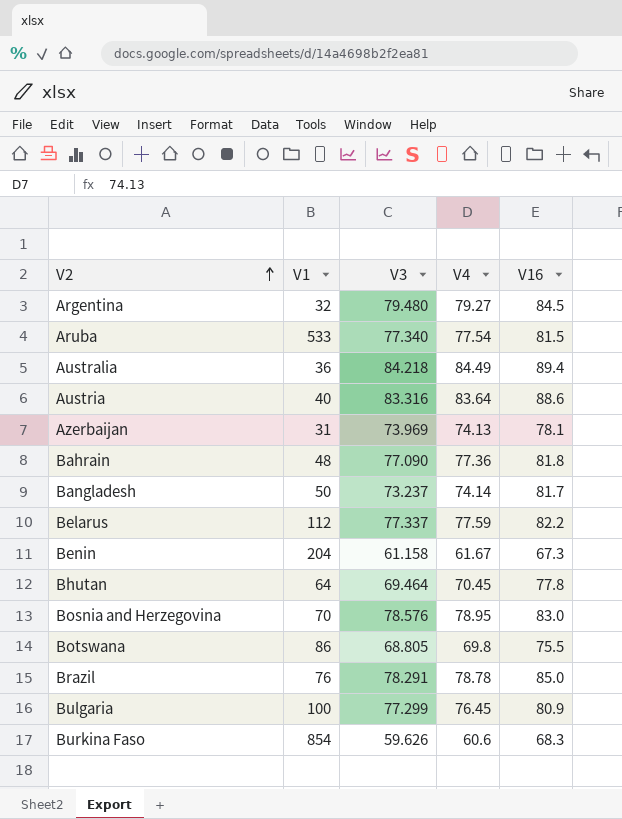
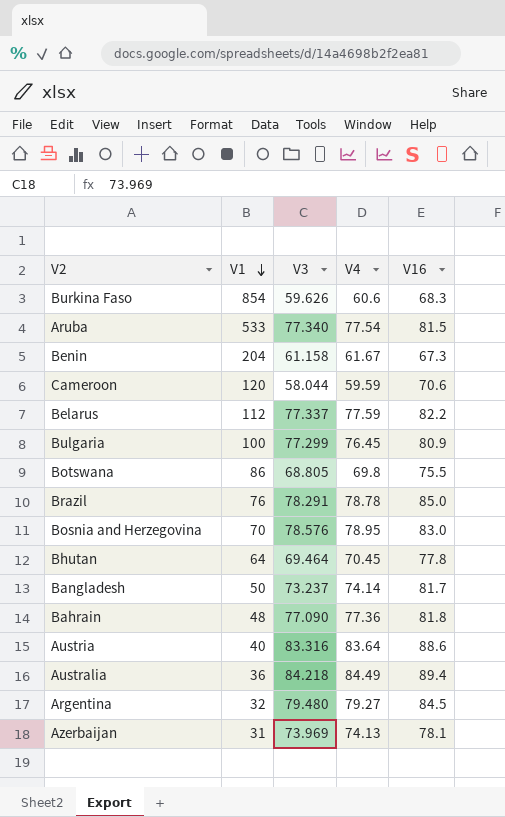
row order: V2 ascending -> V1 descending
row Cameroon: none -> 120 | 58.044 | 59.59 | 70.6

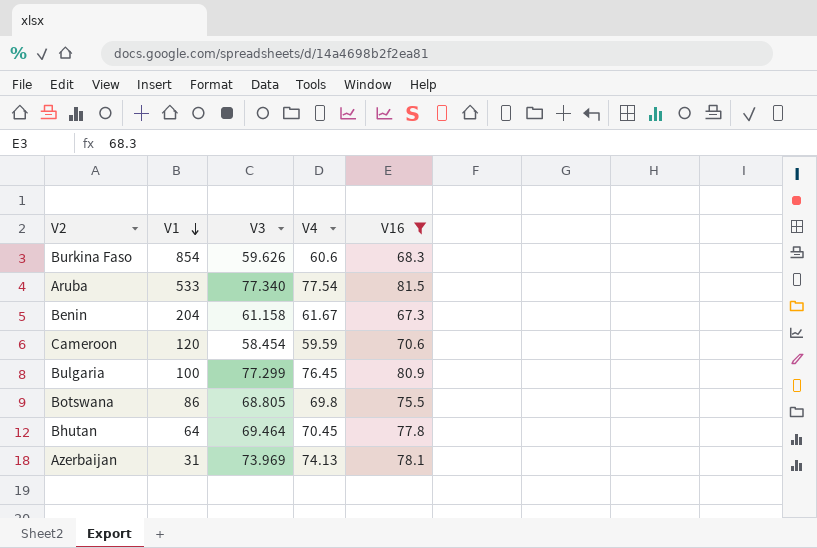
filter: none -> V16 <= 81.5
Cameroon | V3: 58.044 -> 58.454

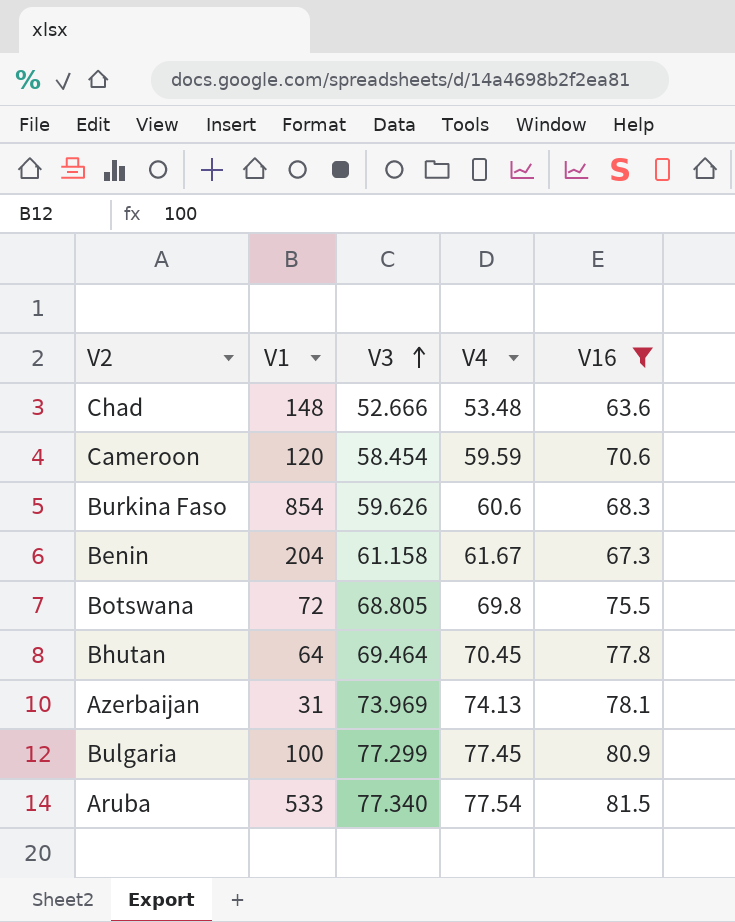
row order: V1 descending -> V3 ascending
row Chad: none -> 148 | 52.666 | 53.48 | 63.6
Botswana | V1: 86 -> 72
Bulgaria | V4: 76.45 -> 77.45

